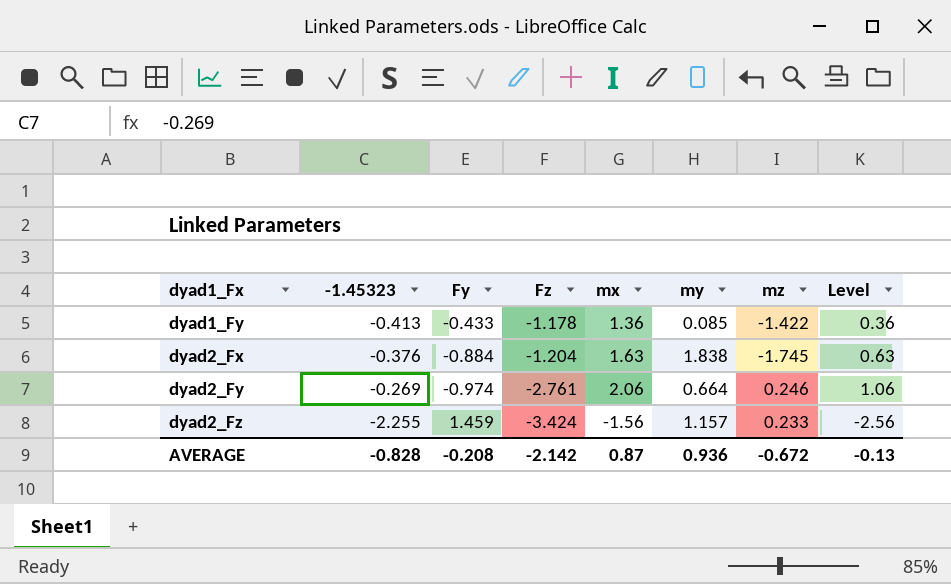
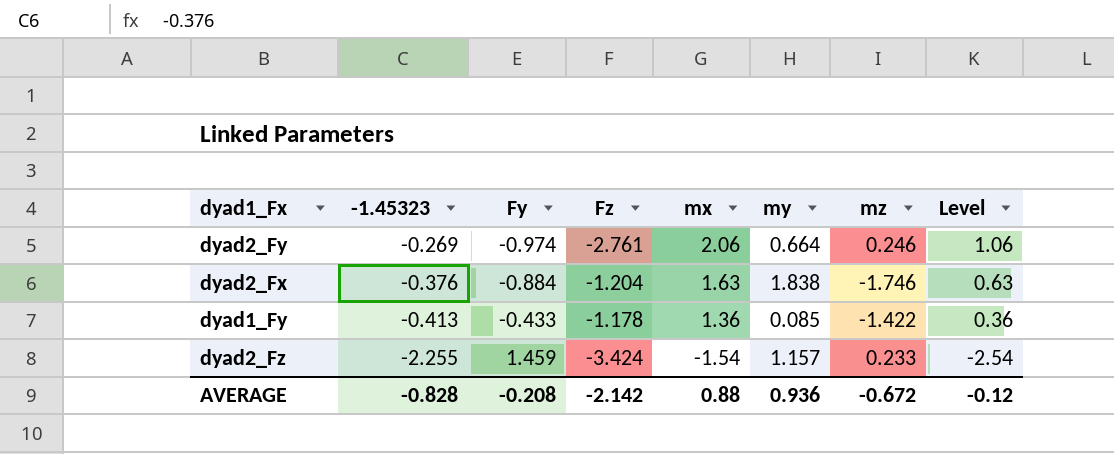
row order: dyad1_Fx ascending -> -1.45323 descending
dyad2_Fx | mz: -1.745 -> -1.746
dyad2_Fz | mx: -1.56 -> -1.54
dyad2_Fz | Level: -2.56 -> -2.54
AVERAGE | mx: 0.87 -> 0.88
AVERAGE | Level: -0.13 -> -0.12

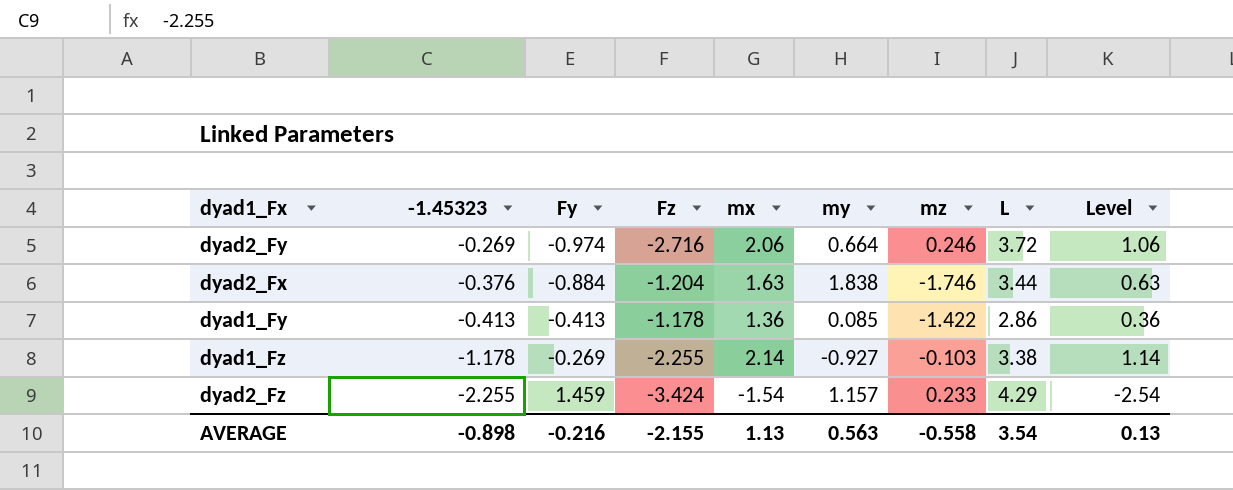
column L | position: none -> 8
dyad2_Fy | Fz: -2.761 -> -2.716
dyad1_Fy | Fy: -0.433 -> -0.413
row dyad1_Fz: none -> -1.178 | -0.269 | -2.255 | 2.14 | -0.927 | -0.103 | 3.38 | 1.14
AVERAGE | -1.45323: -0.828 -> -0.898
AVERAGE | Fy: -0.208 -> -0.216
AVERAGE | Fz: -2.142 -> -2.155
AVERAGE | mx: 0.88 -> 1.13
AVERAGE | my: 0.936 -> 0.563
AVERAGE | mz: -0.672 -> -0.558
AVERAGE | Level: -0.12 -> 0.13

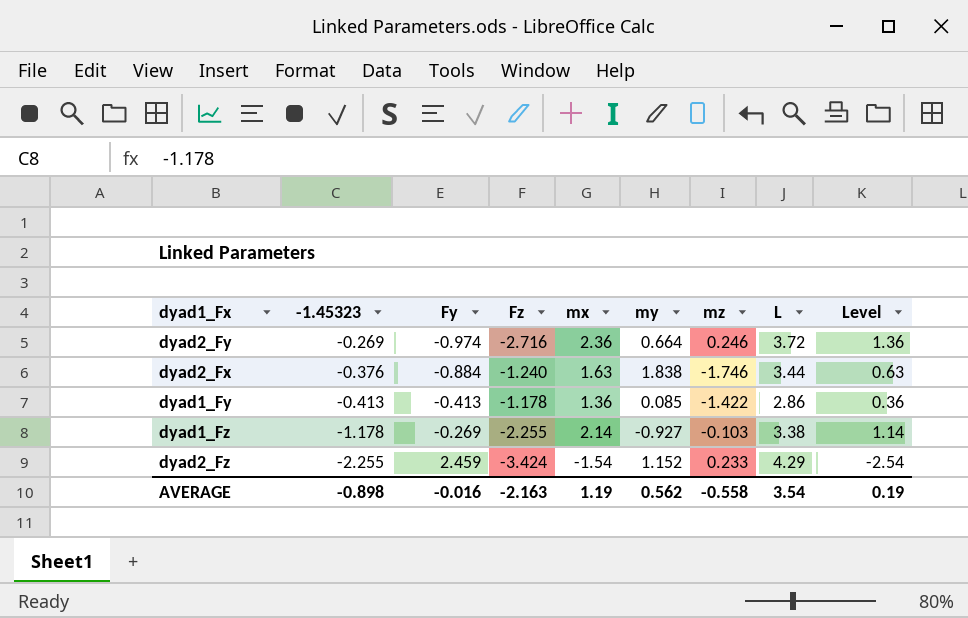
dyad2_Fy | mx: 2.06 -> 2.36
dyad2_Fy | Level: 1.06 -> 1.36
dyad2_Fx | Fz: -1.204 -> -1.240
dyad2_Fz | Fy: 1.459 -> 2.459
dyad2_Fz | my: 1.157 -> 1.152
AVERAGE | Fy: -0.216 -> -0.016
AVERAGE | Fz: -2.155 -> -2.163
AVERAGE | mx: 1.13 -> 1.19
AVERAGE | my: 0.563 -> 0.562
AVERAGE | Level: 0.13 -> 0.19

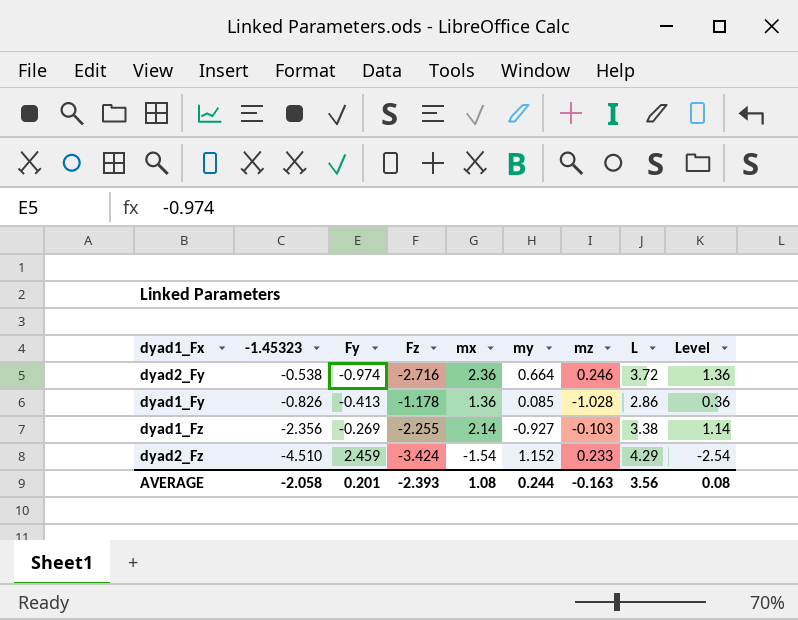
row dyad2_Fx: -0.376 | -0.884 | -1.240 | 1.63 | 1.838 | -1.746 | 3.44 | 0.63 -> none
dyad2_Fy | -1.45323: -0.269 -> -0.538
dyad1_Fy | -1.45323: -0.413 -> -0.826
dyad1_Fy | mz: -1.422 -> -1.028
dyad1_Fz | -1.45323: -1.178 -> -2.356
dyad2_Fz | -1.45323: -2.255 -> -4.510
AVERAGE | -1.45323: -0.898 -> -2.058
AVERAGE | Fy: -0.016 -> 0.201
AVERAGE | Fz: -2.163 -> -2.393
AVERAGE | mx: 1.19 -> 1.08
AVERAGE | my: 0.562 -> 0.244
AVERAGE | mz: -0.558 -> -0.163
AVERAGE | L: 3.54 -> 3.56
AVERAGE | Level: 0.19 -> 0.08

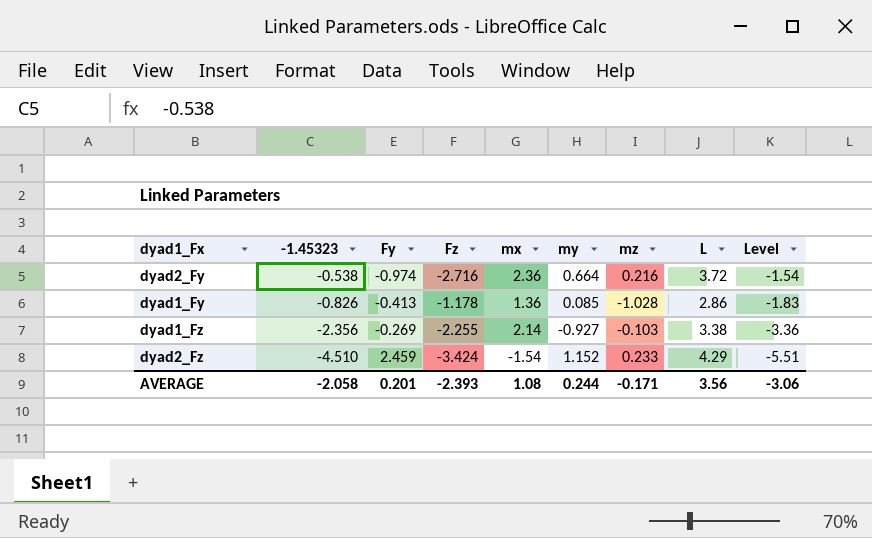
column Level | formula: [mx] - 1 -> [-1.45323] - 1
dyad2_Fy | mz: 0.246 -> 0.216
AVERAGE | mz: -0.163 -> -0.171
AVERAGE | Level: 0.08 -> -3.06

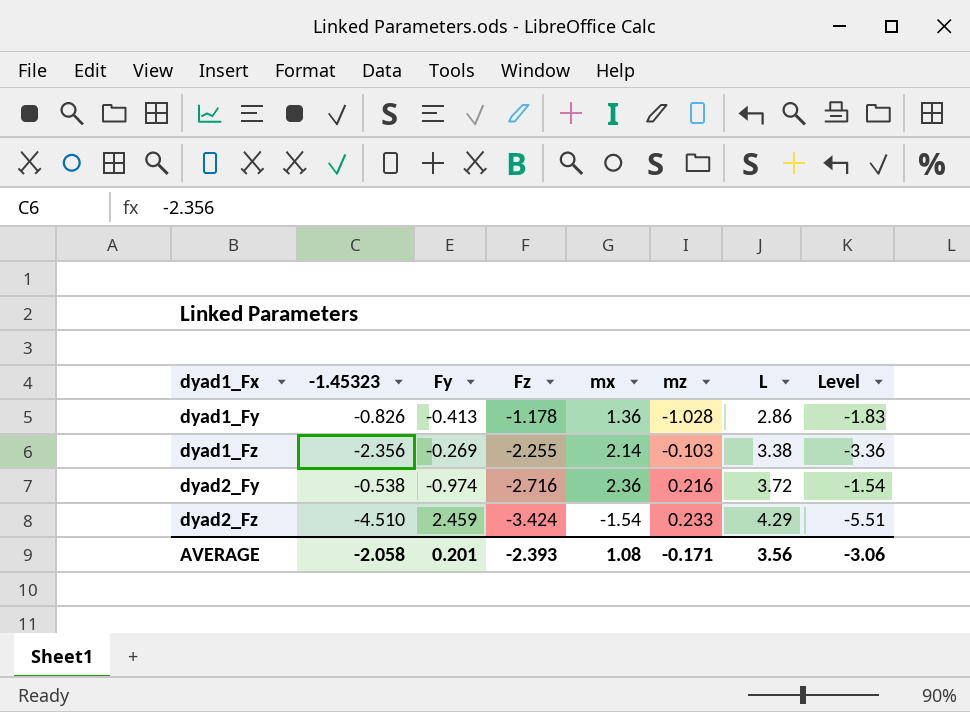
row order: -1.45323 descending -> dyad1_Fx ascending
column my | position: 6 -> none

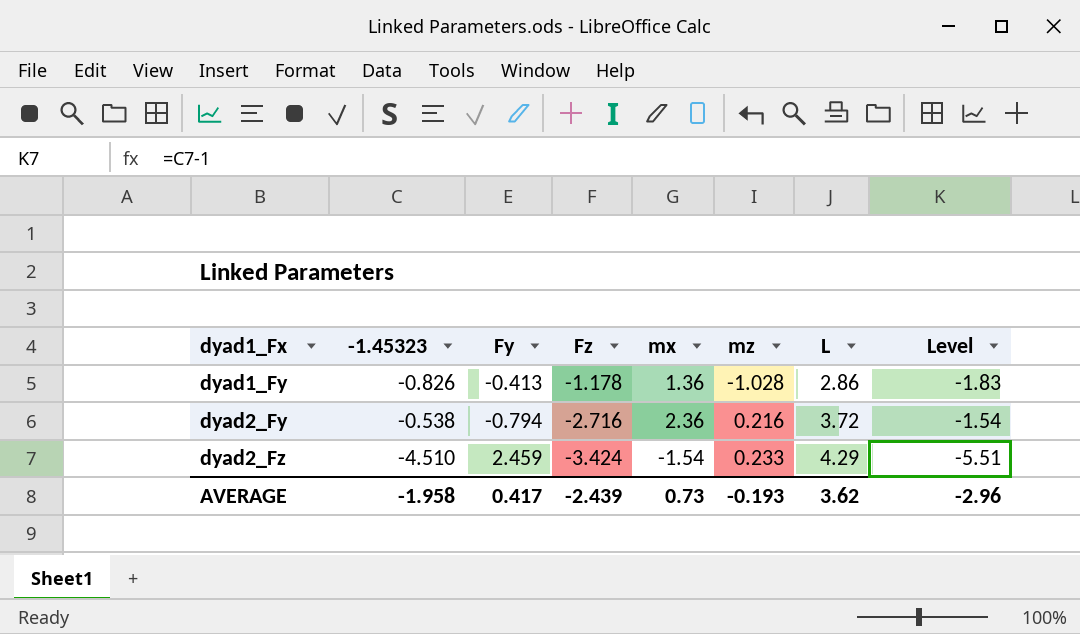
row dyad1_Fz: -2.356 | -0.269 | -2.255 | 2.14 | -0.103 | 3.38 | -3.36 -> none
dyad2_Fy | Fy: -0.974 -> -0.794
AVERAGE | -1.45323: -2.058 -> -1.958
AVERAGE | Fy: 0.201 -> 0.417
AVERAGE | Fz: -2.393 -> -2.439
AVERAGE | mx: 1.08 -> 0.73
AVERAGE | mz: -0.171 -> -0.193
AVERAGE | L: 3.56 -> 3.62
AVERAGE | Level: -3.06 -> -2.96

